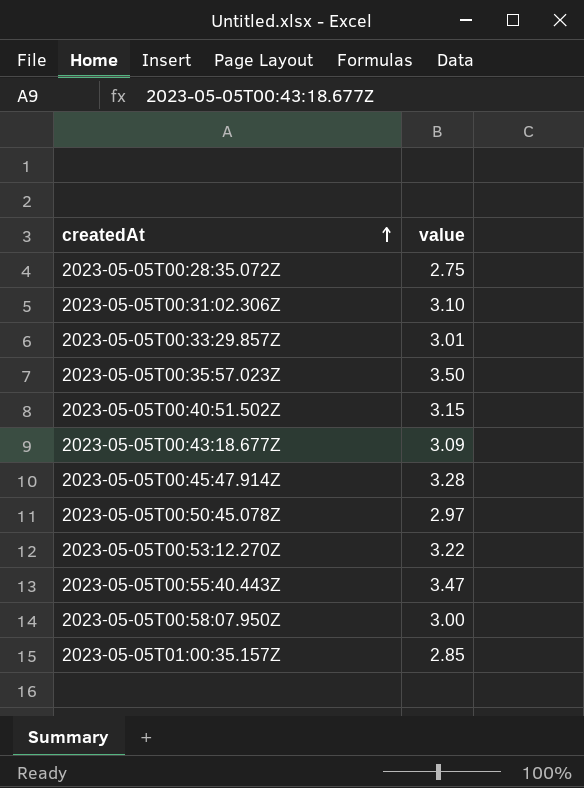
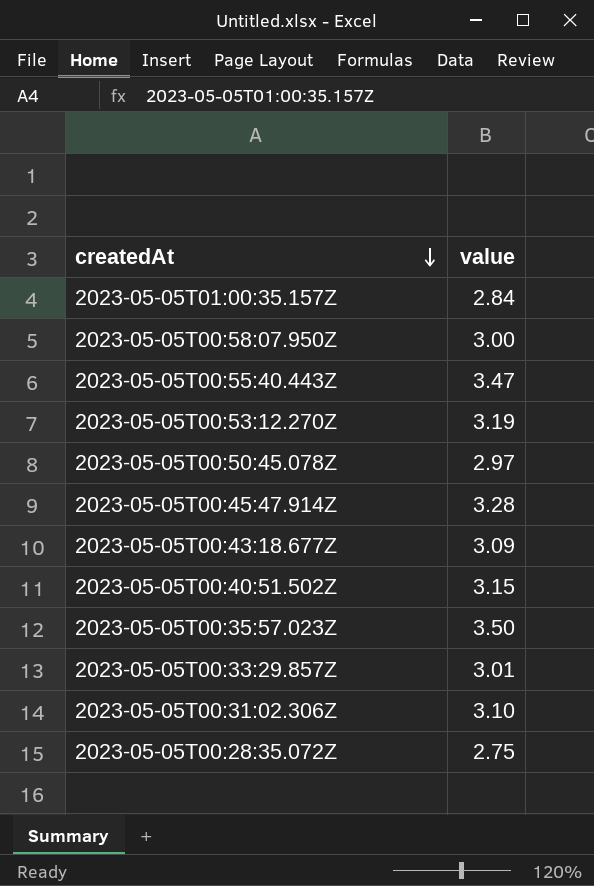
row order: createdAt ascending -> createdAt descending
2023-05-05T01:00:35.157Z | value: 2.85 -> 2.84
2023-05-05T00:53:12.270Z | value: 3.22 -> 3.19

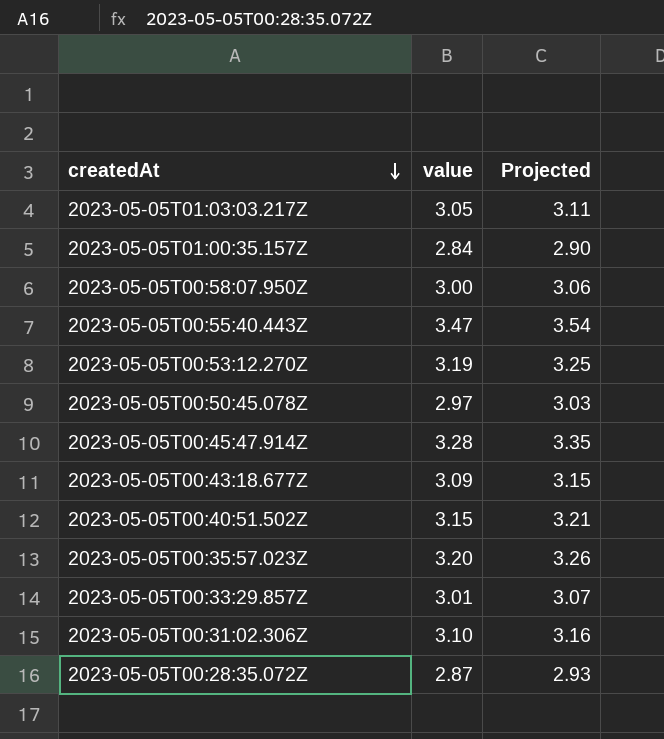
column Projected | formula: none -> [value] * 1.02
row 2023-05-05T01:03:03.217Z: none -> 3.05 | 3.11
2023-05-05T00:35:57.023Z | value: 3.50 -> 3.20
2023-05-05T00:28:35.072Z | value: 2.75 -> 2.87

